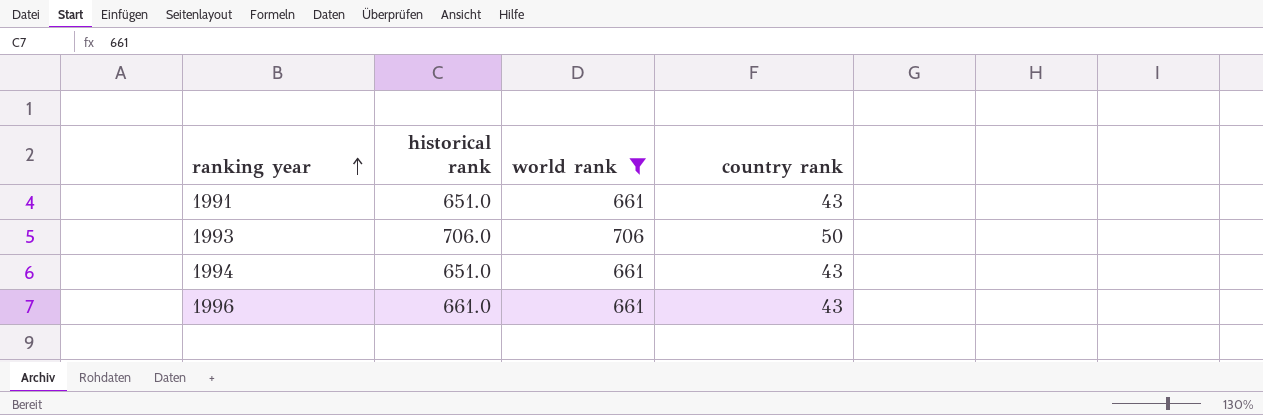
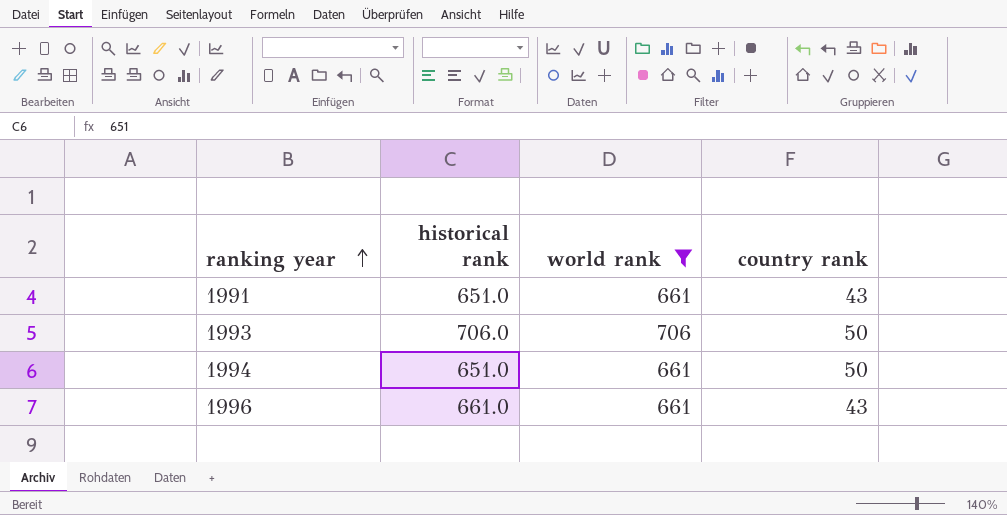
1994 | country rank: 43 -> 50

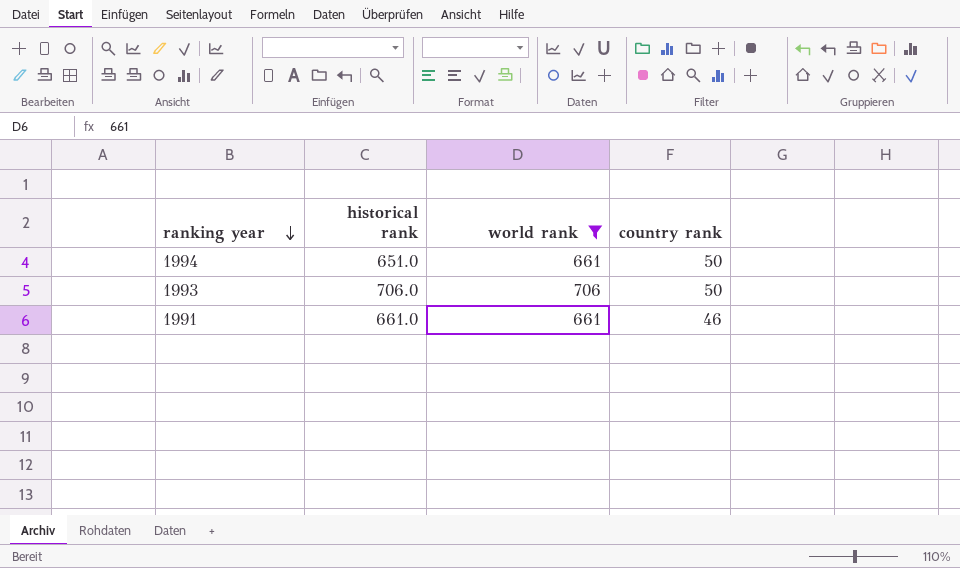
row order: ranking year ascending -> ranking year descending
row 1996: 661.0 | 661 | 43 -> none
1991 | historical rank: 651.0 -> 661.0
1991 | country rank: 43 -> 46

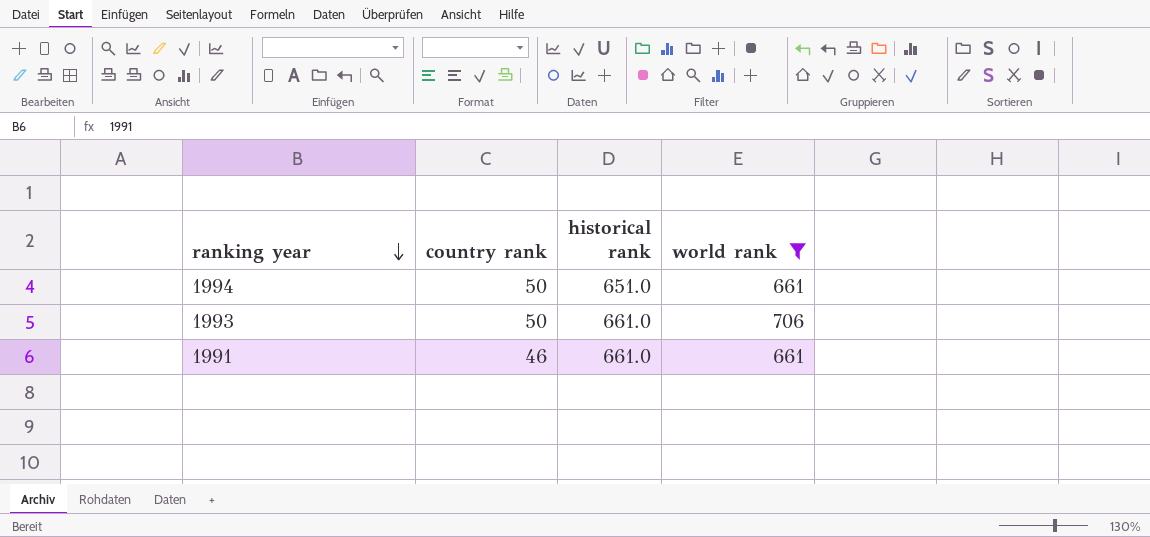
column country rank | position: 4 -> 2
1993 | historical rank: 706.0 -> 661.0

